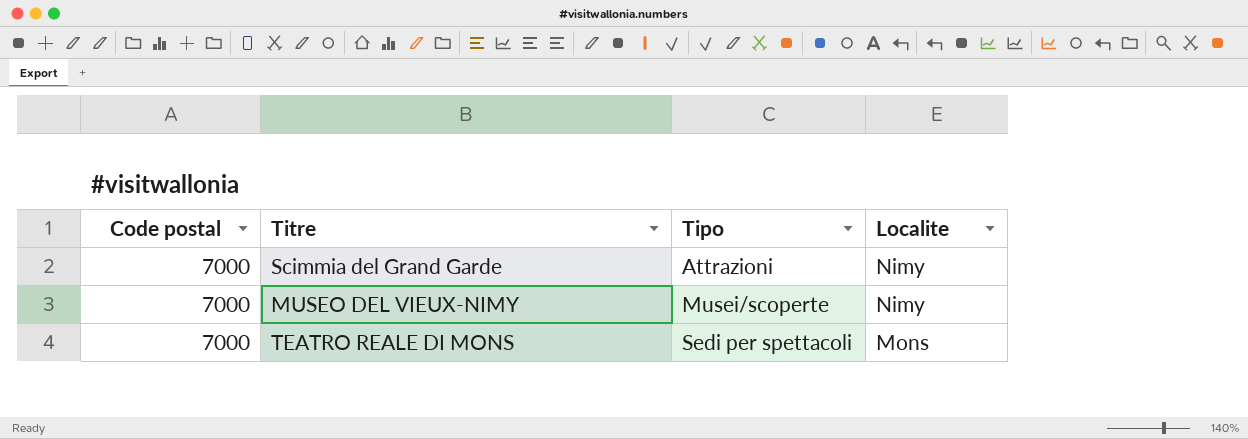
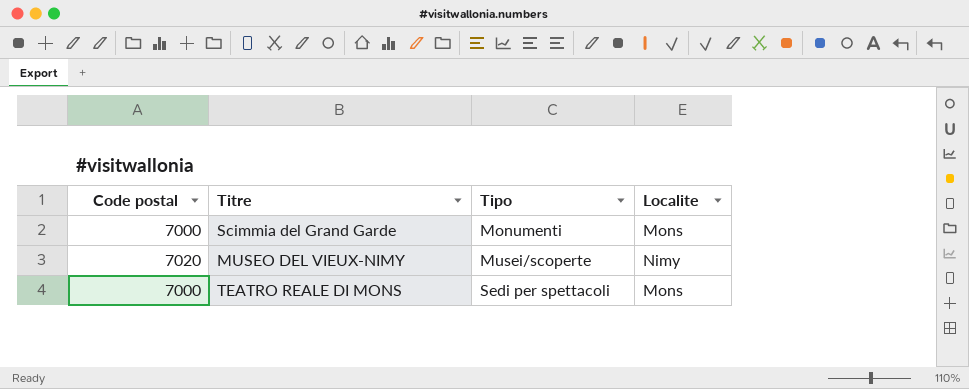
Scimmia del Grand Garde | Tipo: Attrazioni -> Monumenti
Scimmia del Grand Garde | Localite: Nimy -> Mons
MUSEO DEL VIEUX-NIMY | Code postal: 7000 -> 7020

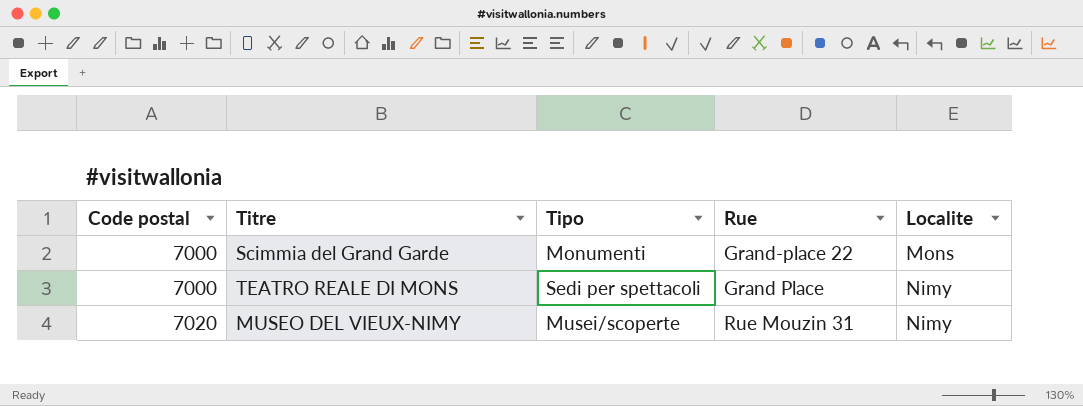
row order: Tipo ascending -> Code postal ascending
column Rue | position: none -> 4
TEATRO REALE DI MONS | Localite: Mons -> Nimy

